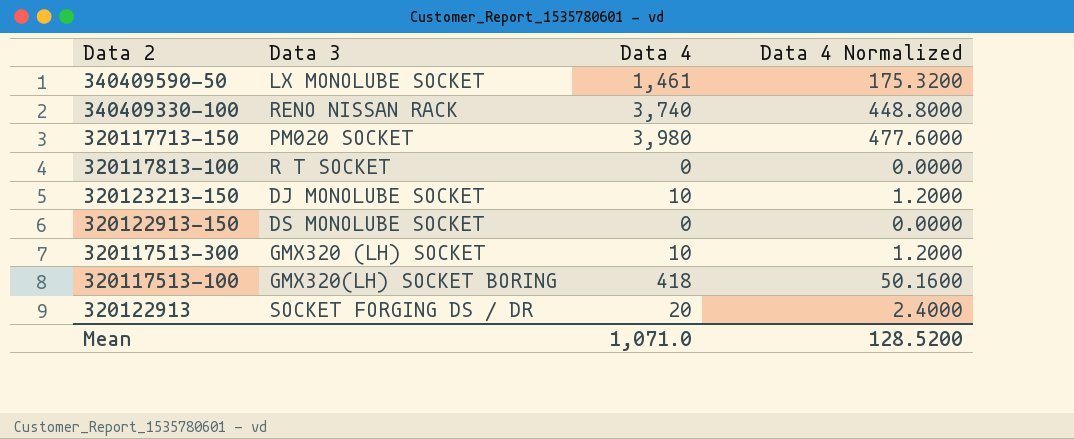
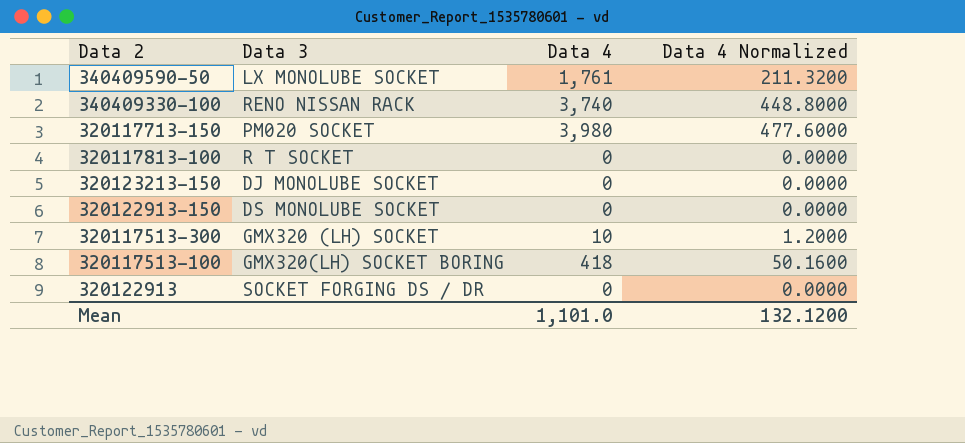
340409590-50 | Data 4: 1,461 -> 1,761
340409590-50 | Data 4 Normalized: 175.3200 -> 211.3200
320123213-150 | Data 4: 10 -> 0
320123213-150 | Data 4 Normalized: 1.2000 -> 0.0000
320122913 | Data 4: 20 -> 0
320122913 | Data 4 Normalized: 2.4000 -> 0.0000
Mean | Data 4: 1,071.0 -> 1,101.0
Mean | Data 4 Normalized: 128.5200 -> 132.1200

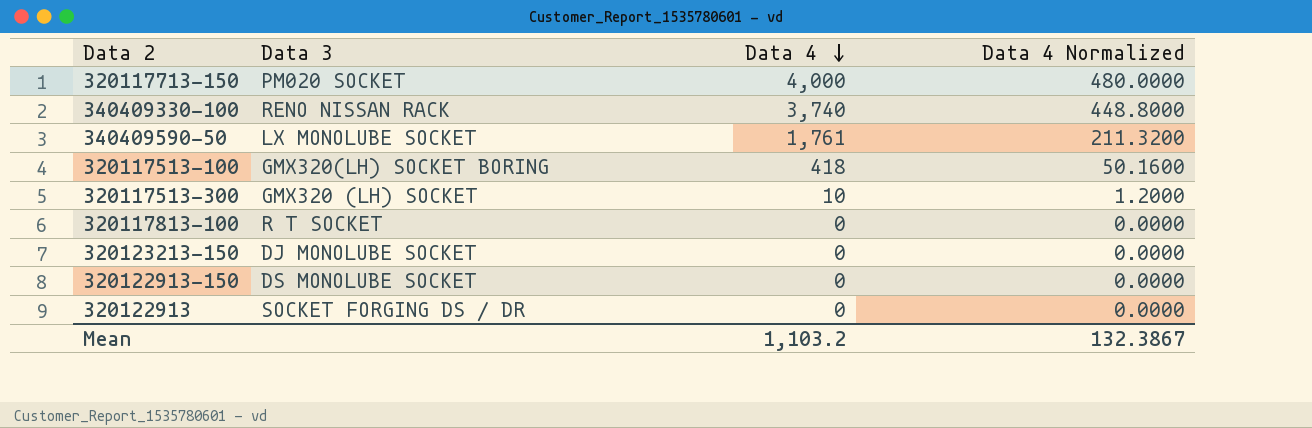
row order: none -> Data 4 descending
320117713-150 | Data 4: 3,980 -> 4,000
320117713-150 | Data 4 Normalized: 477.6000 -> 480.0000
Mean | Data 4: 1,101.0 -> 1,103.2
Mean | Data 4 Normalized: 132.1200 -> 132.3867

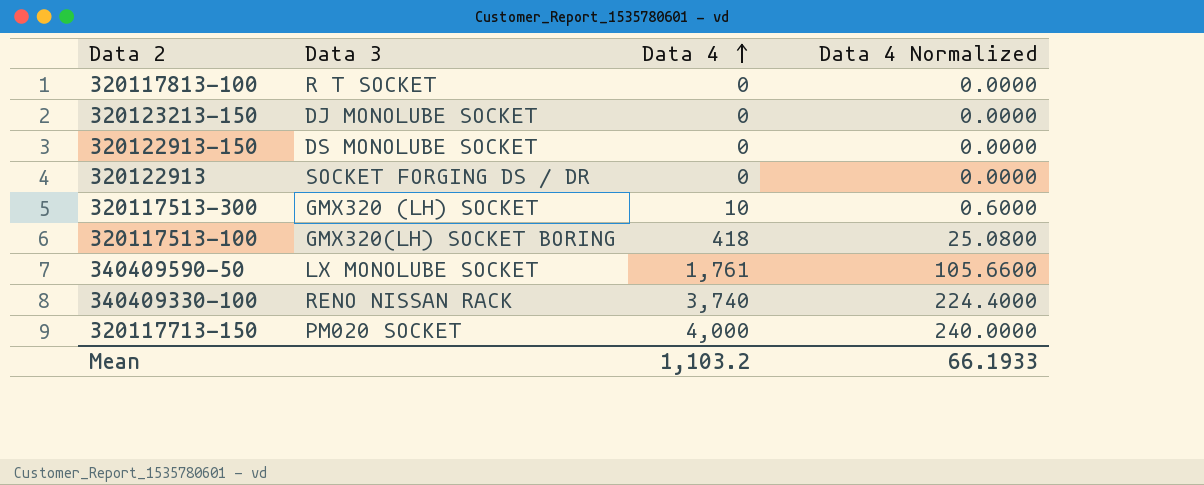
row order: Data 4 descending -> Data 4 ascending
column Data 4 Normalized | formula: [Data 4] * 0.12 -> [Data 4] * 0.06
Mean | Data 4 Normalized: 132.3867 -> 66.1933

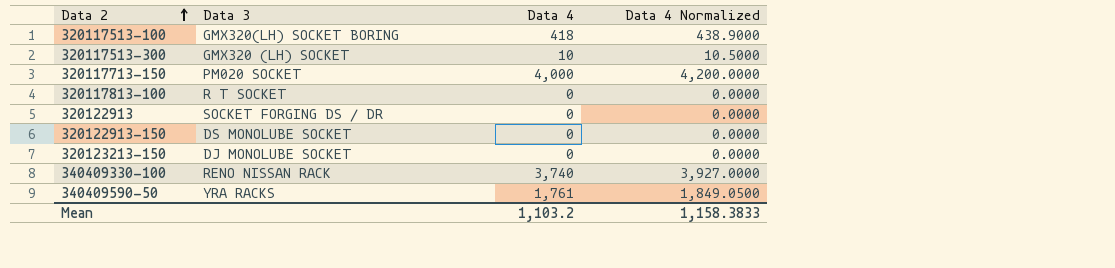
row order: Data 4 ascending -> Data 2 ascending
column Data 4 Normalized | formula: [Data 4] * 0.06 -> [Data 4] * 1.05
340409590-50 | Data 3: LX MONOLUBE SOCKET -> YRA RACKS
Mean | Data 4 Normalized: 66.1933 -> 1,158.3833

